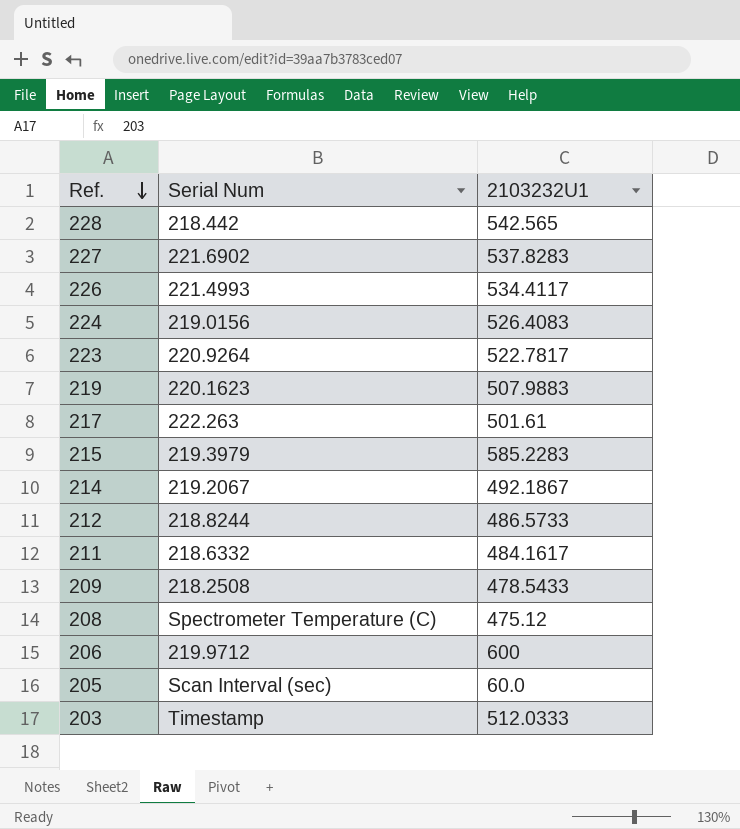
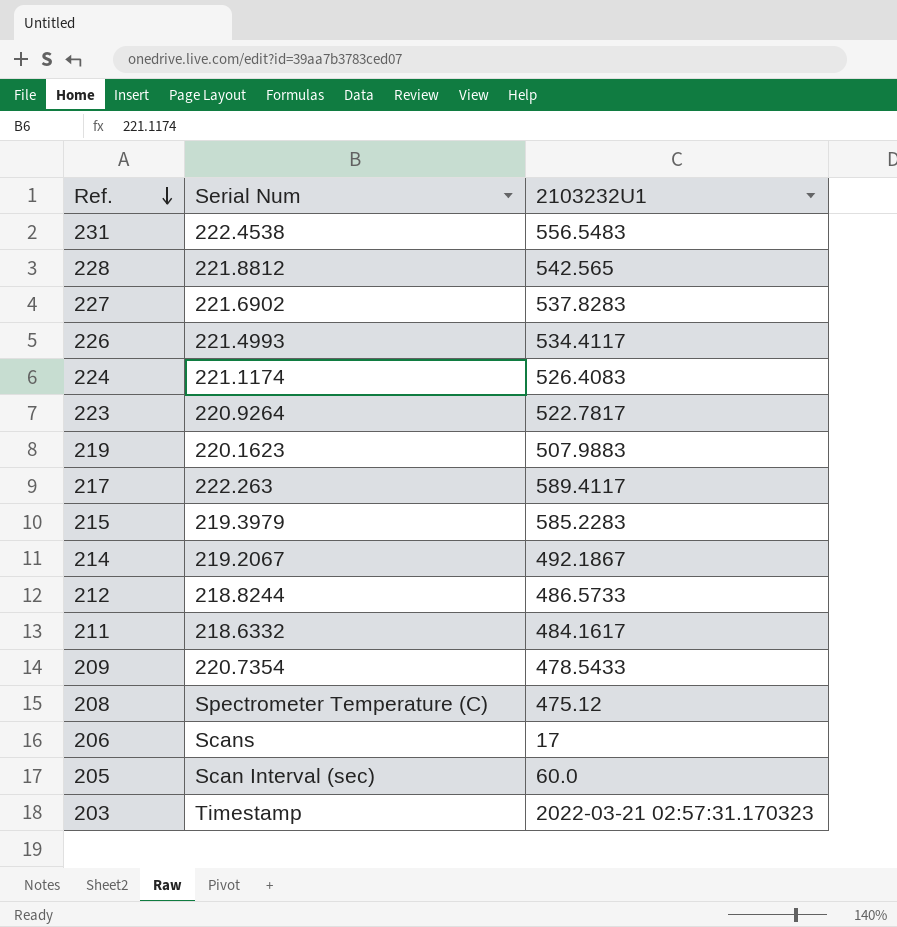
row 231: none -> 222.4538 | 556.5483
228 | Serial Num: 218.442 -> 221.8812
224 | Serial Num: 219.0156 -> 221.1174
217 | 2103232U1: 501.61 -> 589.4117
209 | Serial Num: 218.2508 -> 220.7354
206 | Serial Num: 219.9712 -> Scans
206 | 2103232U1: 600 -> 17
203 | 2103232U1: 512.0333 -> 2022-03-21 02:57:31.170323

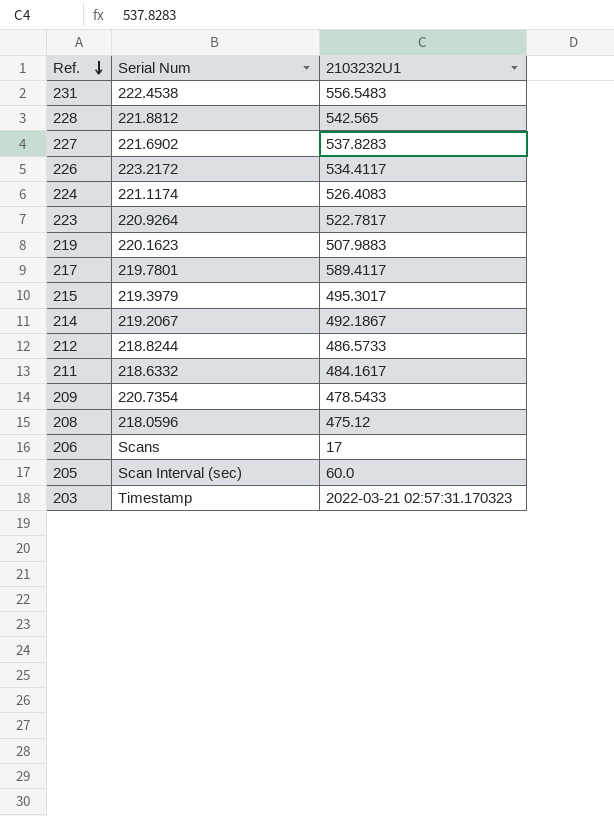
226 | Serial Num: 221.4993 -> 223.2172
217 | Serial Num: 222.263 -> 219.7801
215 | 2103232U1: 585.2283 -> 495.3017
208 | Serial Num: Spectrometer Temperature (C) -> 218.0596

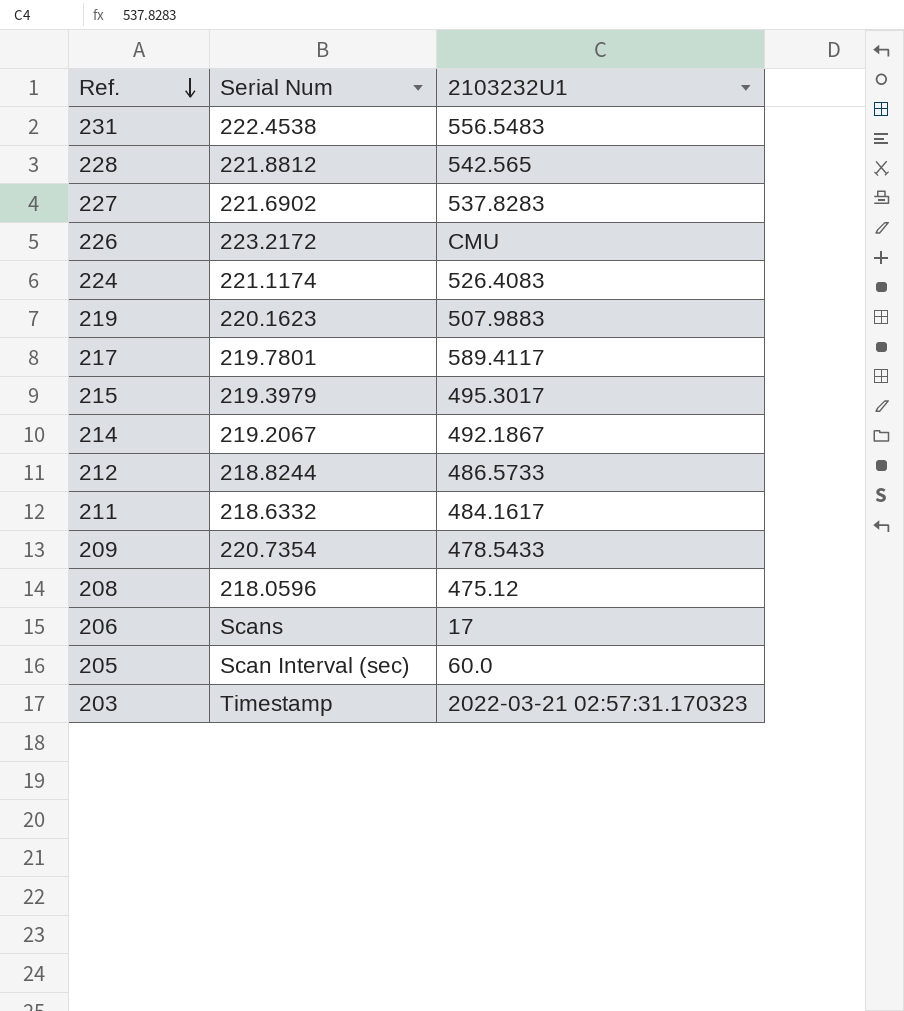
row 223: 220.9264 | 522.7817 -> none
226 | 2103232U1: 534.4117 -> CMU

